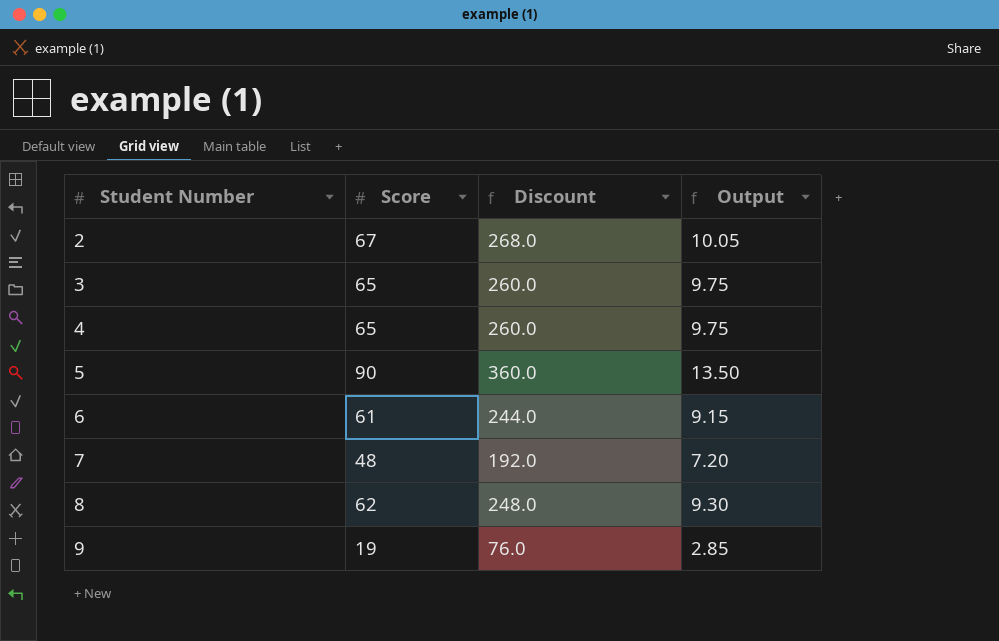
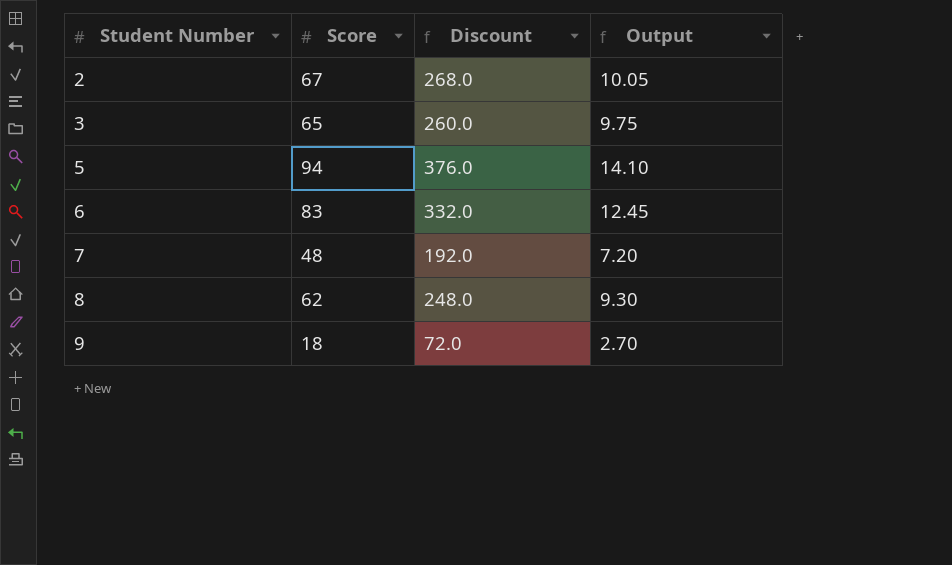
row 4: 65 | 260.0 | 9.75 -> none
5 | Score: 90 -> 94
5 | Discount: 360.0 -> 376.0
5 | Output: 13.50 -> 14.10
6 | Score: 61 -> 83
6 | Discount: 244.0 -> 332.0
6 | Output: 9.15 -> 12.45
9 | Score: 19 -> 18
9 | Discount: 76.0 -> 72.0
9 | Output: 2.85 -> 2.70

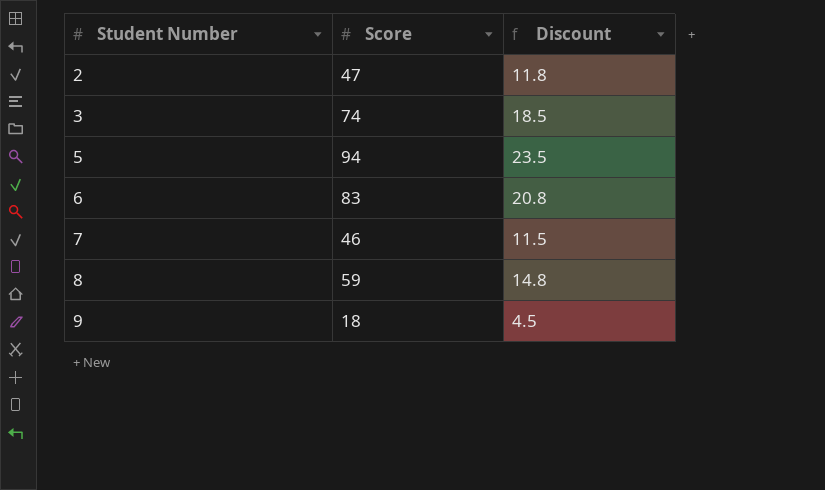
column Output | formula: [Score] * 0.15 -> none
column Discount | formula: [Score] * 4 -> [Score] * 0.25
2 | Score: 67 -> 47
3 | Score: 65 -> 74
7 | Score: 48 -> 46
8 | Score: 62 -> 59

